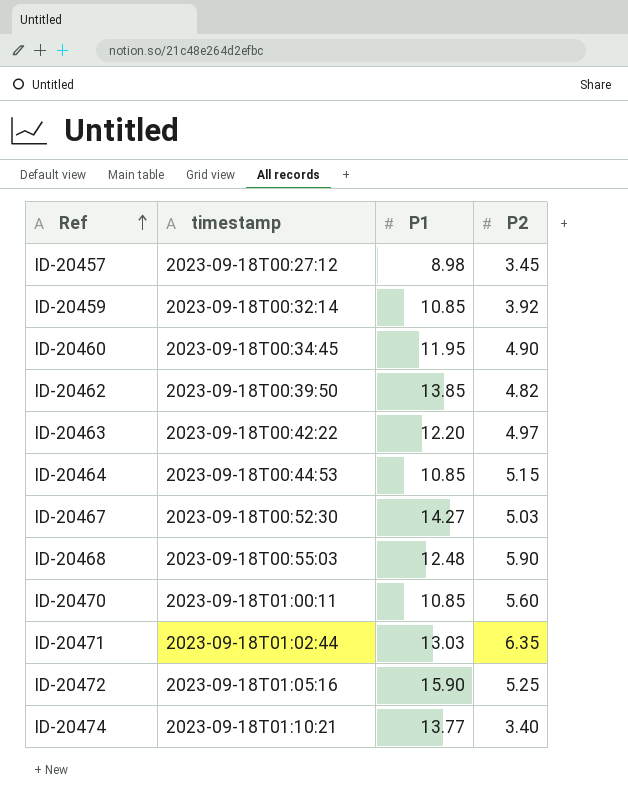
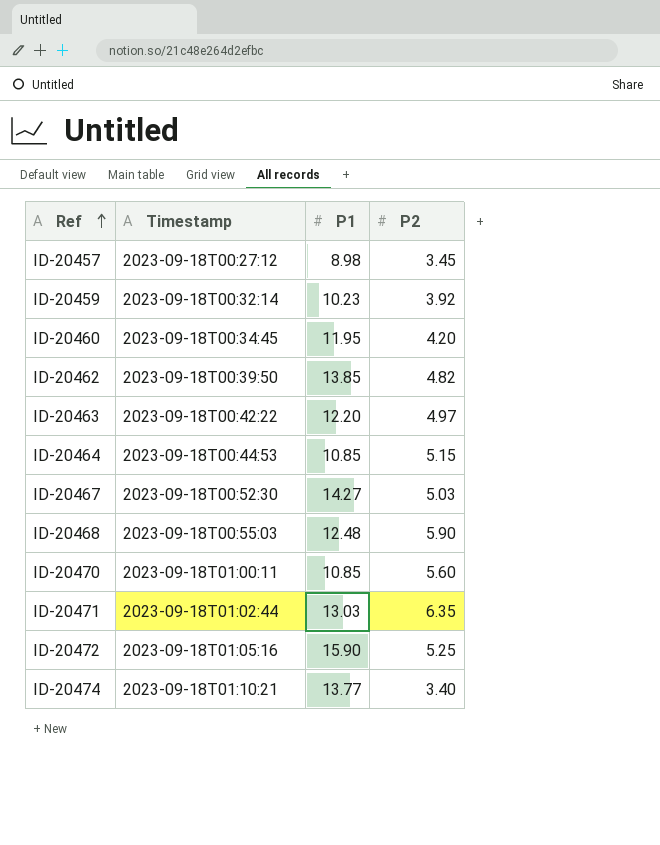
column name: timestamp -> Timestamp
ID-20459 | P1: 10.85 -> 10.23
ID-20460 | P2: 4.90 -> 4.20

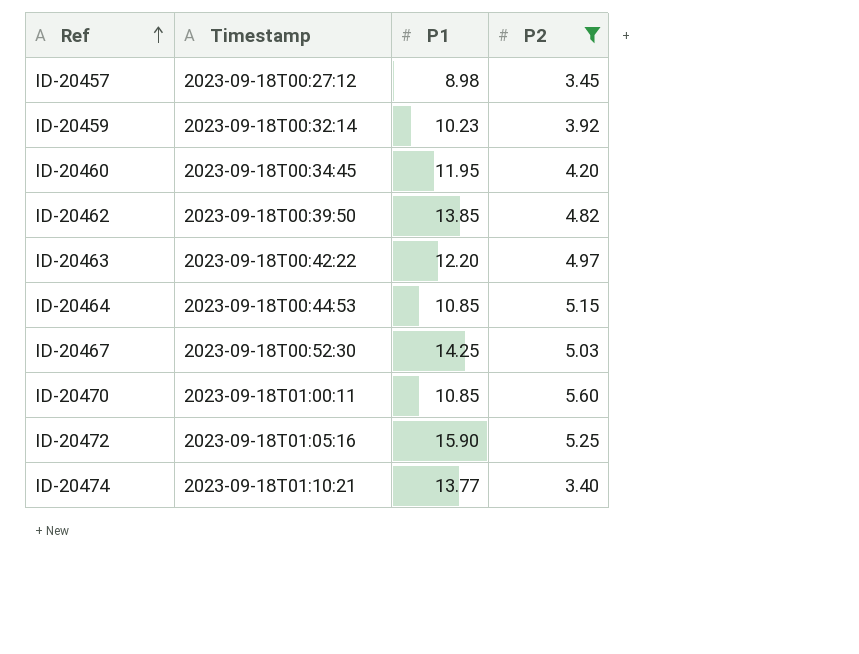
filter: none -> P2 <= 5.60
ID-20467 | P1: 14.27 -> 14.25

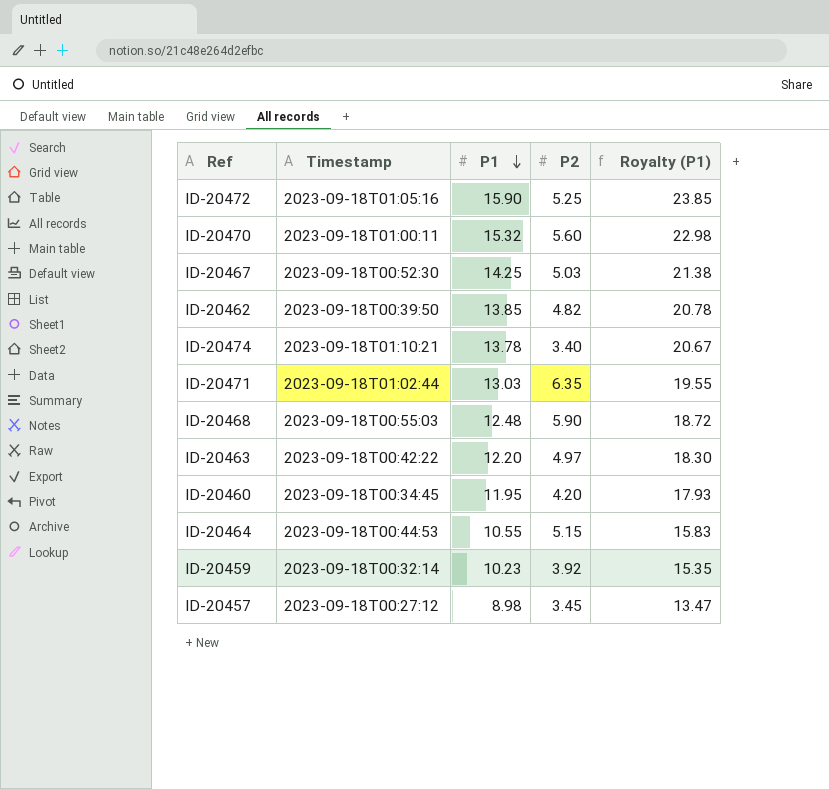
filter: P2 <= 5.60 -> none
row order: Ref ascending -> P1 descending
column Royalty (P1) | formula: none -> [P1] * 1.5
ID-20470 | P1: 10.85 -> 15.32
ID-20474 | P1: 13.77 -> 13.78
ID-20464 | P1: 10.85 -> 10.55

